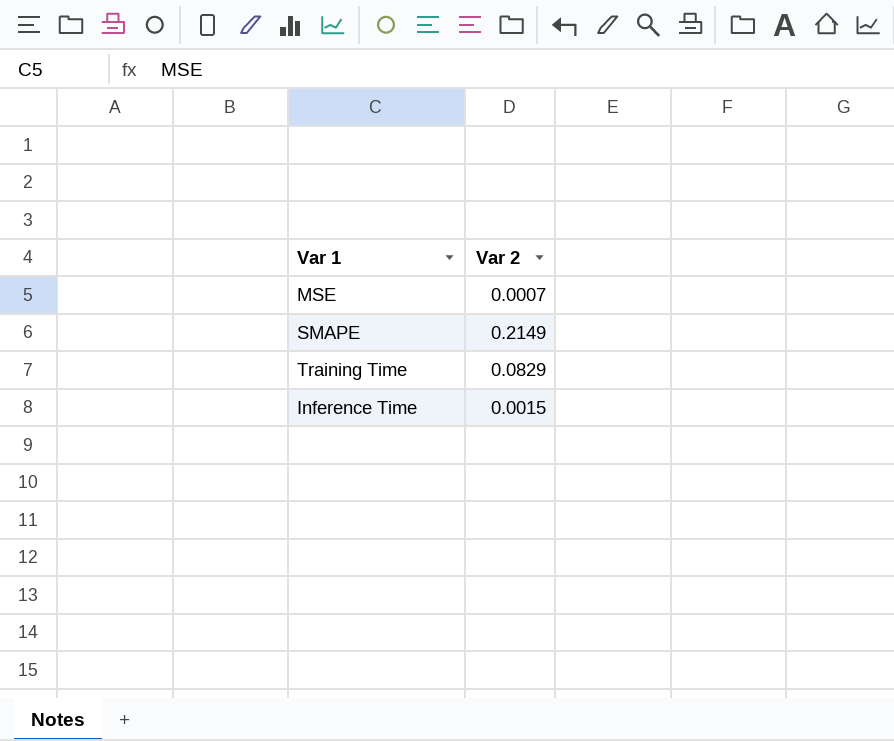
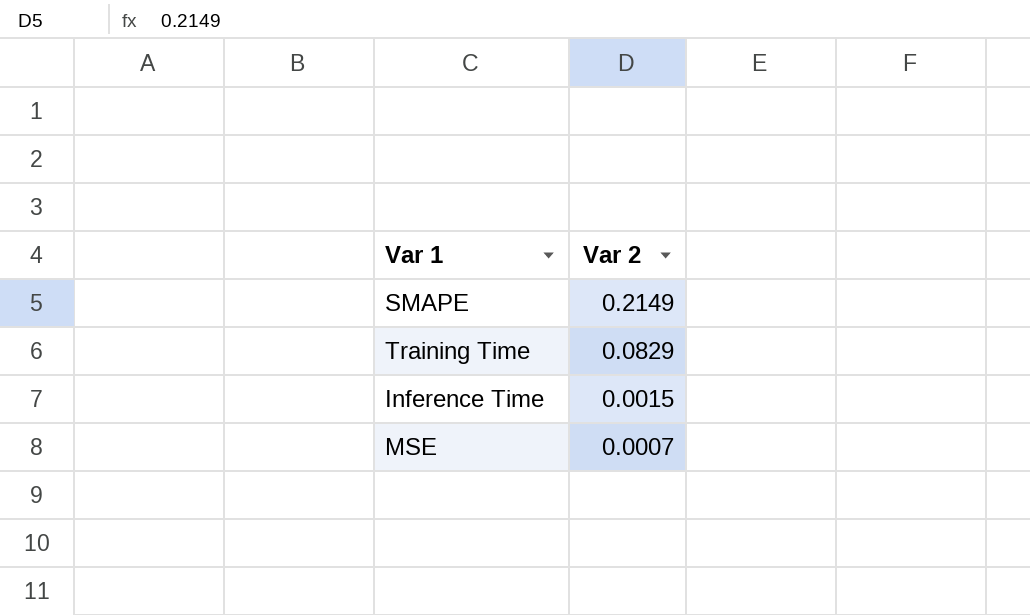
row order: none -> Var 2 descending

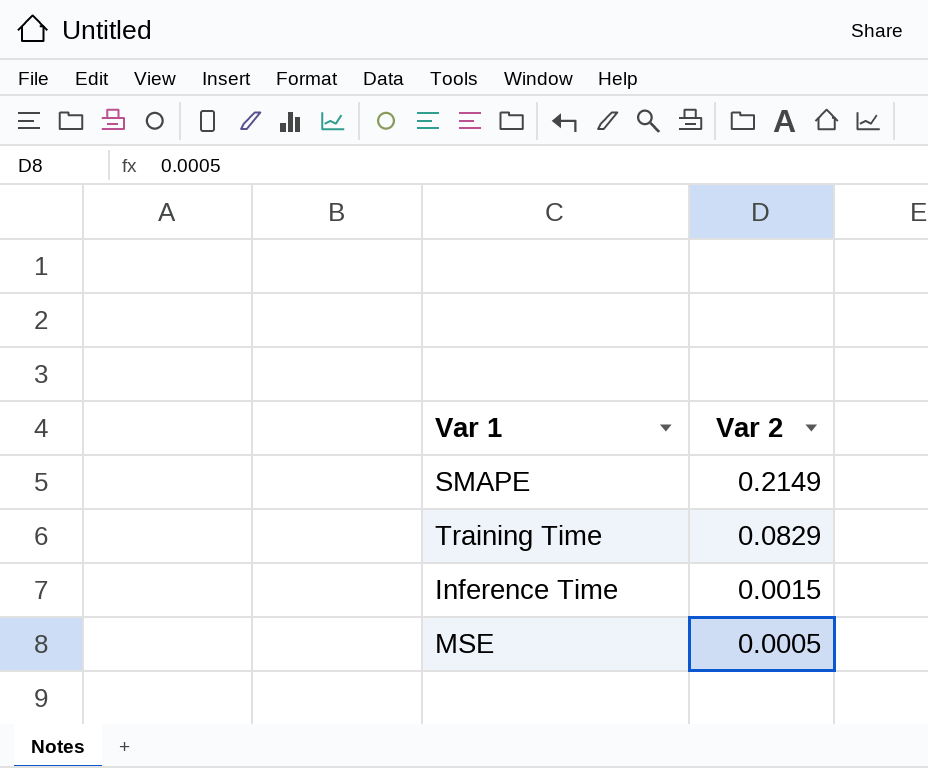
MSE | Var 2: 0.0007 -> 0.0005

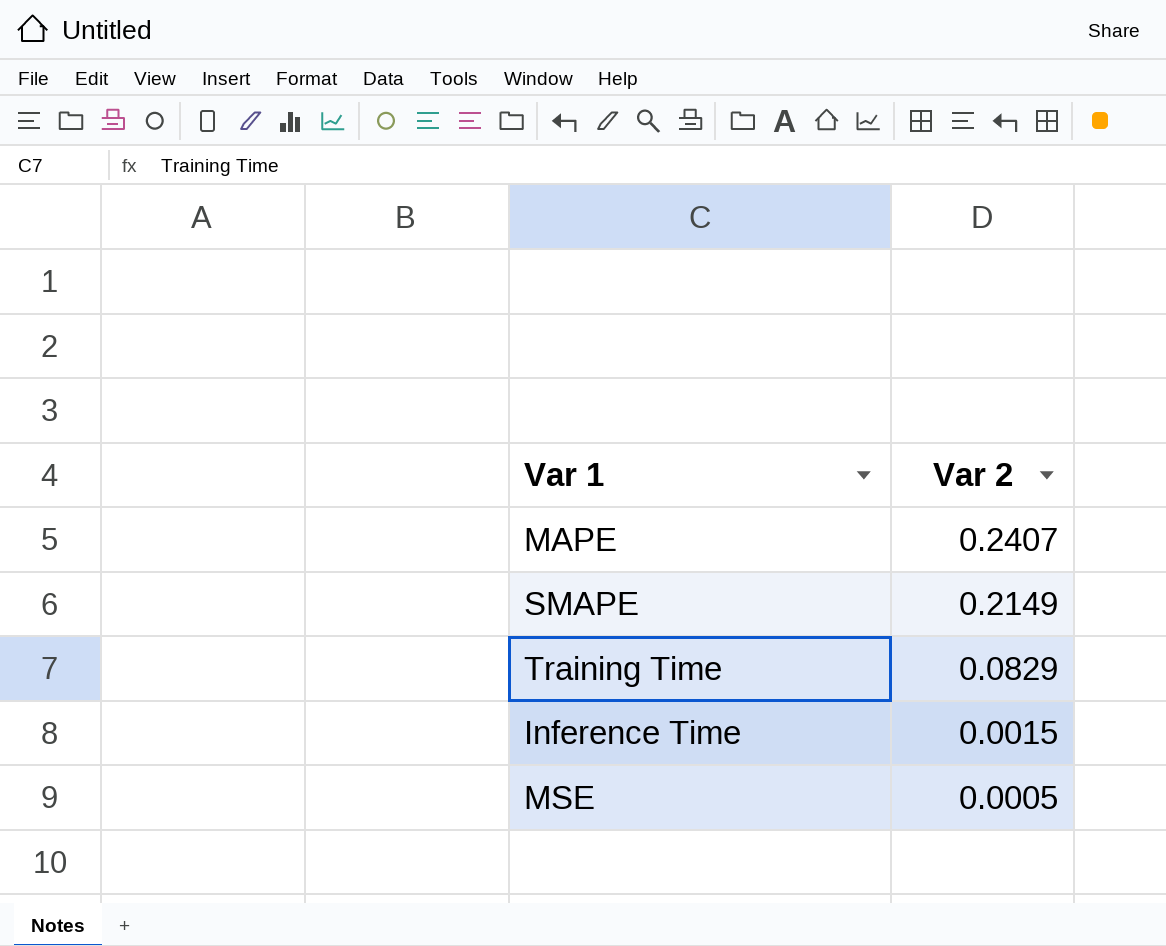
row MAPE: none -> 0.2407

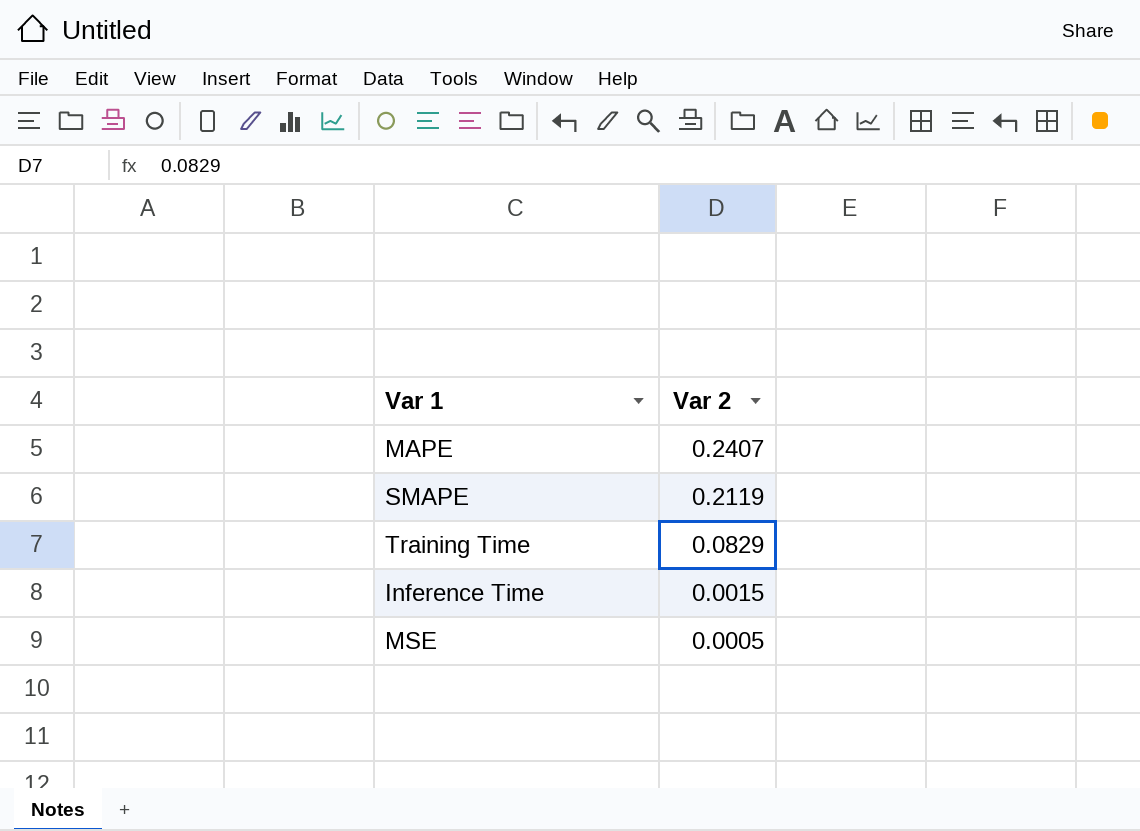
SMAPE | Var 2: 0.2149 -> 0.2119

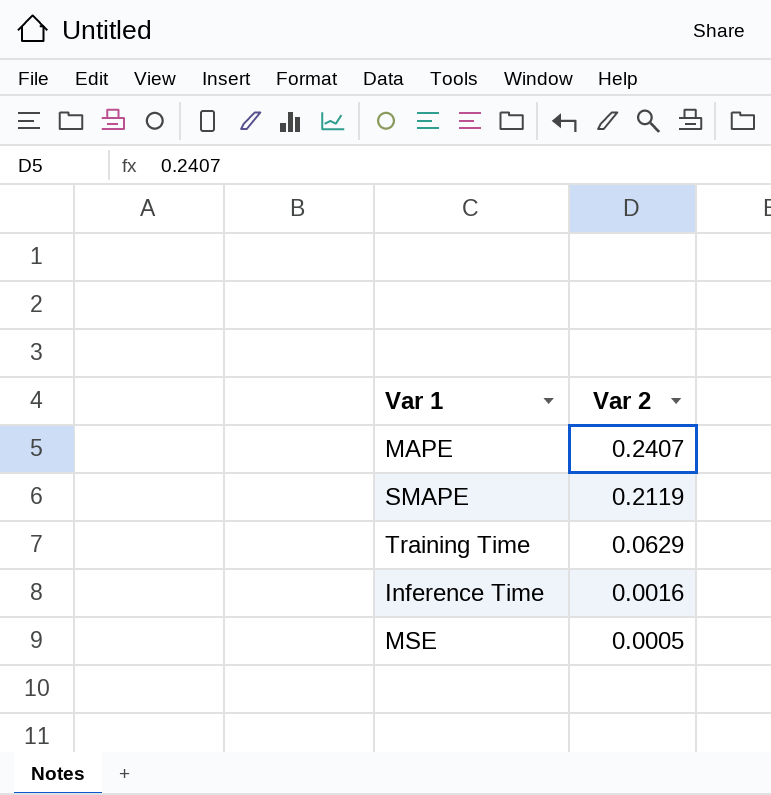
Training Time | Var 2: 0.0829 -> 0.0629
Inference Time | Var 2: 0.0015 -> 0.0016

